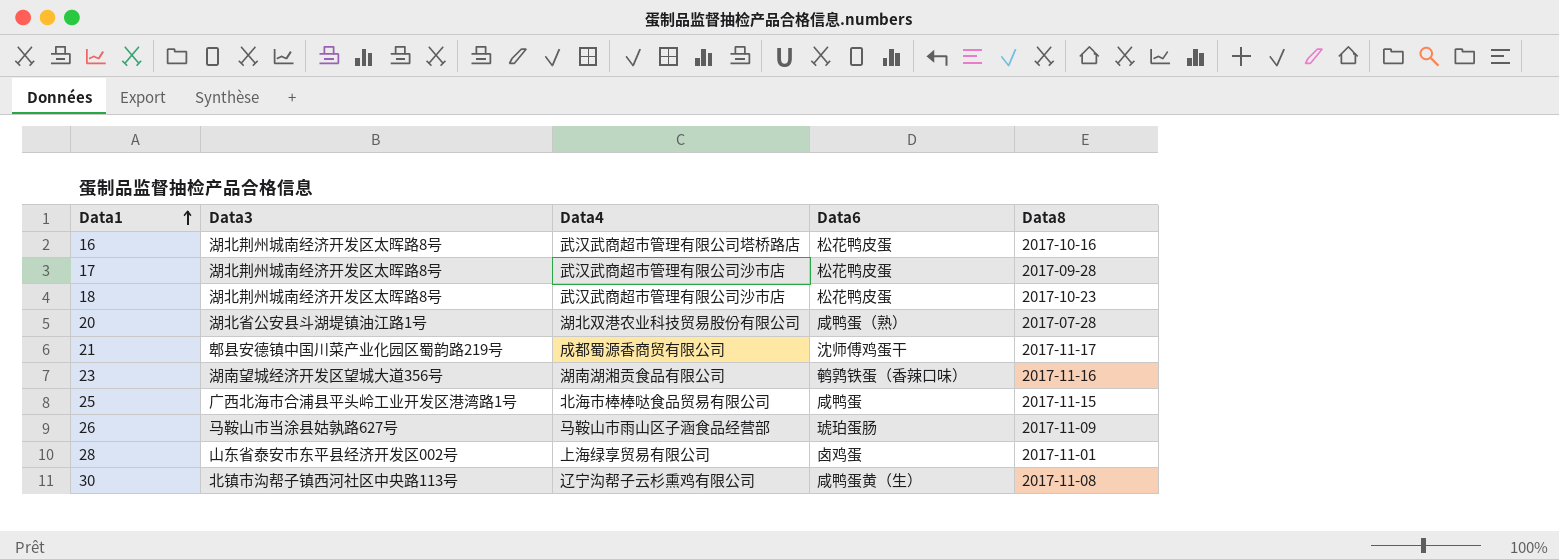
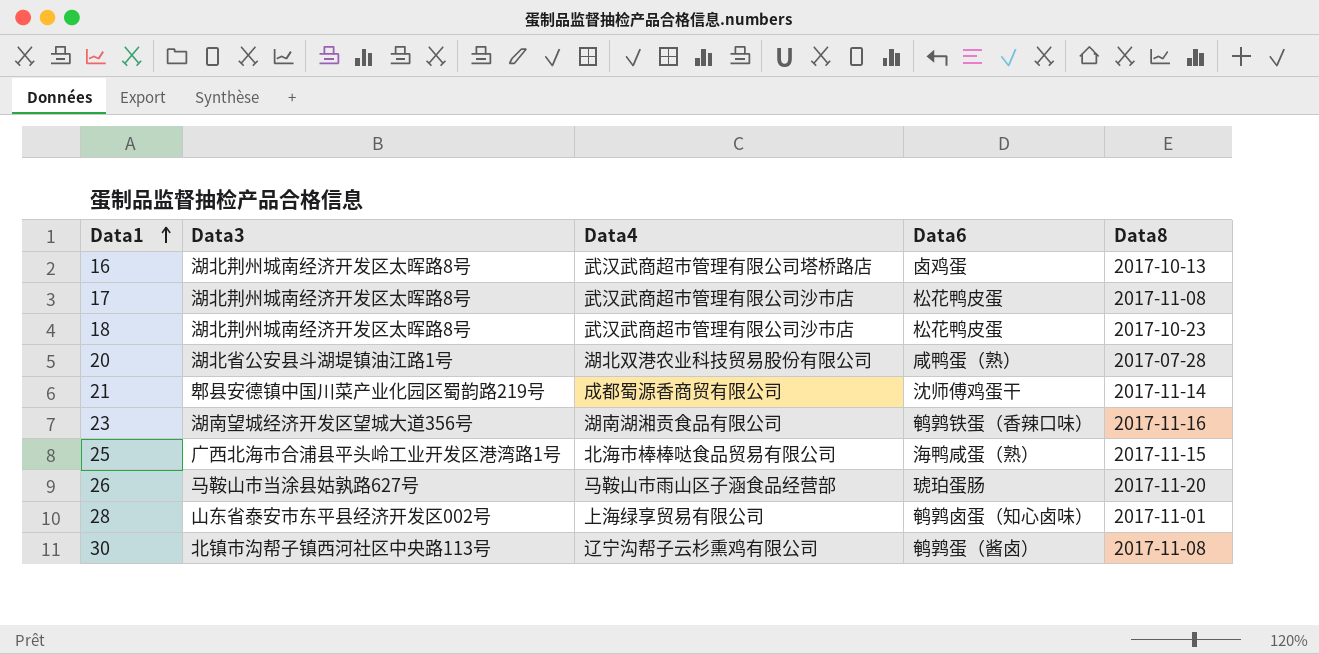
16 | Data6: 松花鸭皮蛋 -> 卤鸡蛋
16 | Data8: 2017-10-16 -> 2017-10-13
17 | Data8: 2017-09-28 -> 2017-11-08
21 | Data8: 2017-11-17 -> 2017-11-14
25 | Data6: 咸鸭蛋 -> 海鸭咸蛋（熟）
26 | Data8: 2017-11-09 -> 2017-11-20
28 | Data6: 卤鸡蛋 -> 鹌鹑卤蛋（知心卤味）
30 | Data6: 咸鸭蛋黄（生） -> 鹌鹑蛋（酱卤）

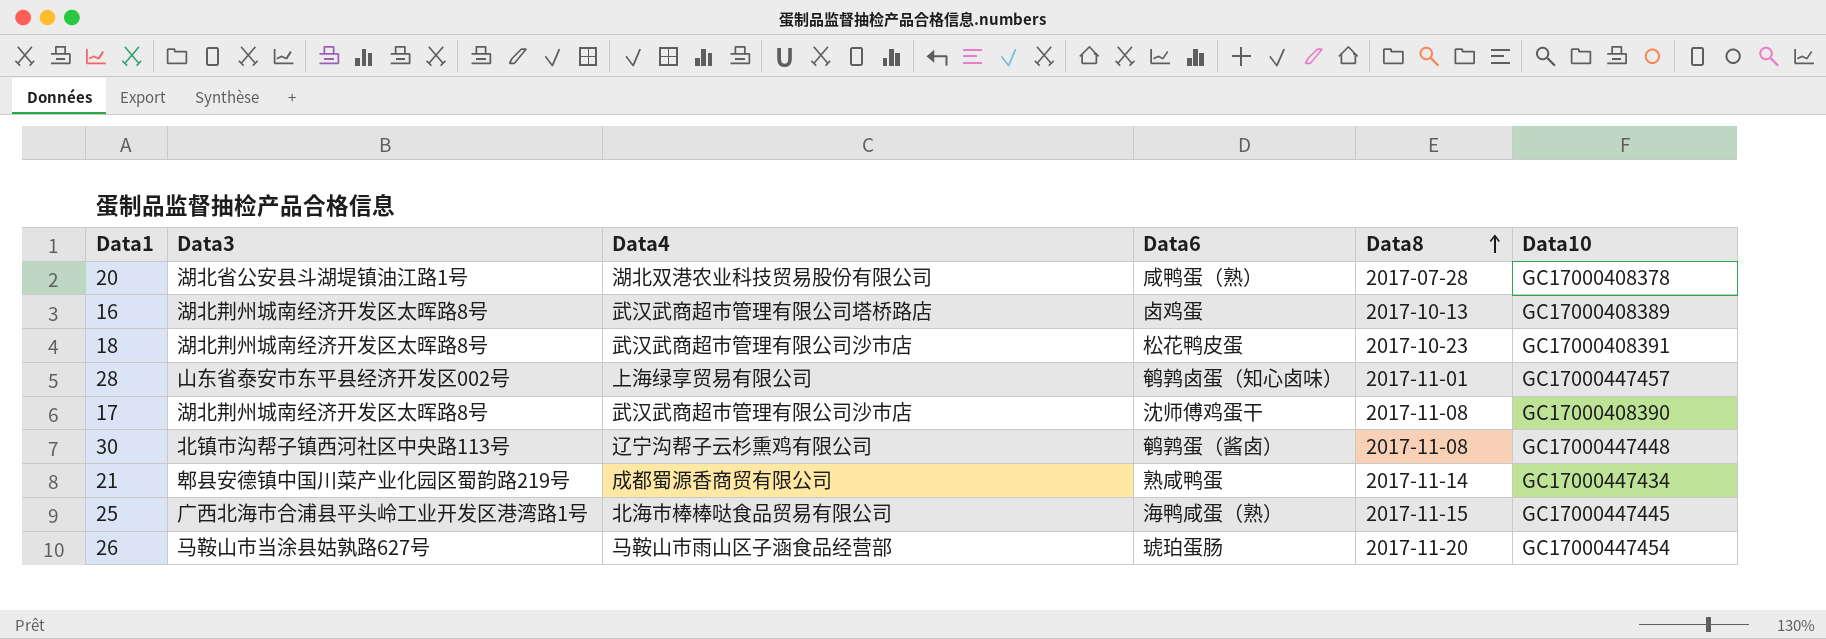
row order: Data1 ascending -> Data8 ascending
column Data10 | position: none -> 6
row 23: 湖南望城经济开发区望城大道356号 | 湖南湖湘贡食品有限公司 | 鹌鹑铁蛋（香辣口味） | 2017-11-16 -> none
17 | Data6: 松花鸭皮蛋 -> 沈师傅鸡蛋干
21 | Data6: 沈师傅鸡蛋干 -> 熟咸鸭蛋

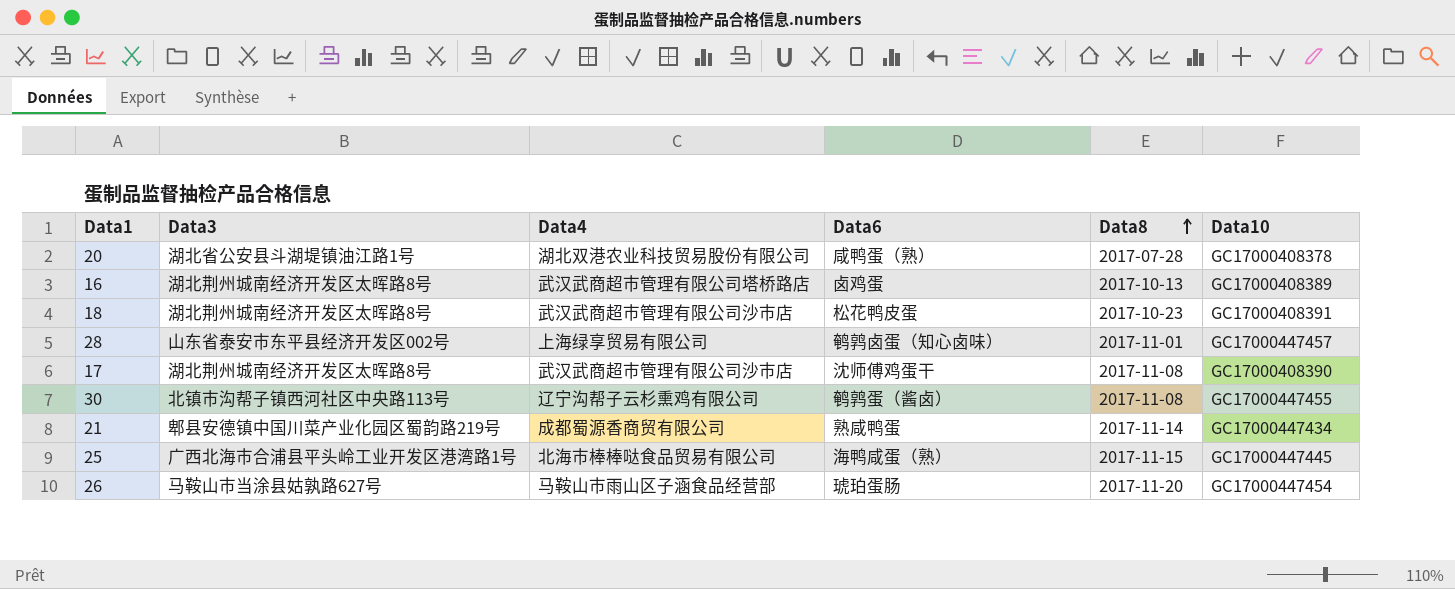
30 | Data10: GC17000447448 -> GC17000447455

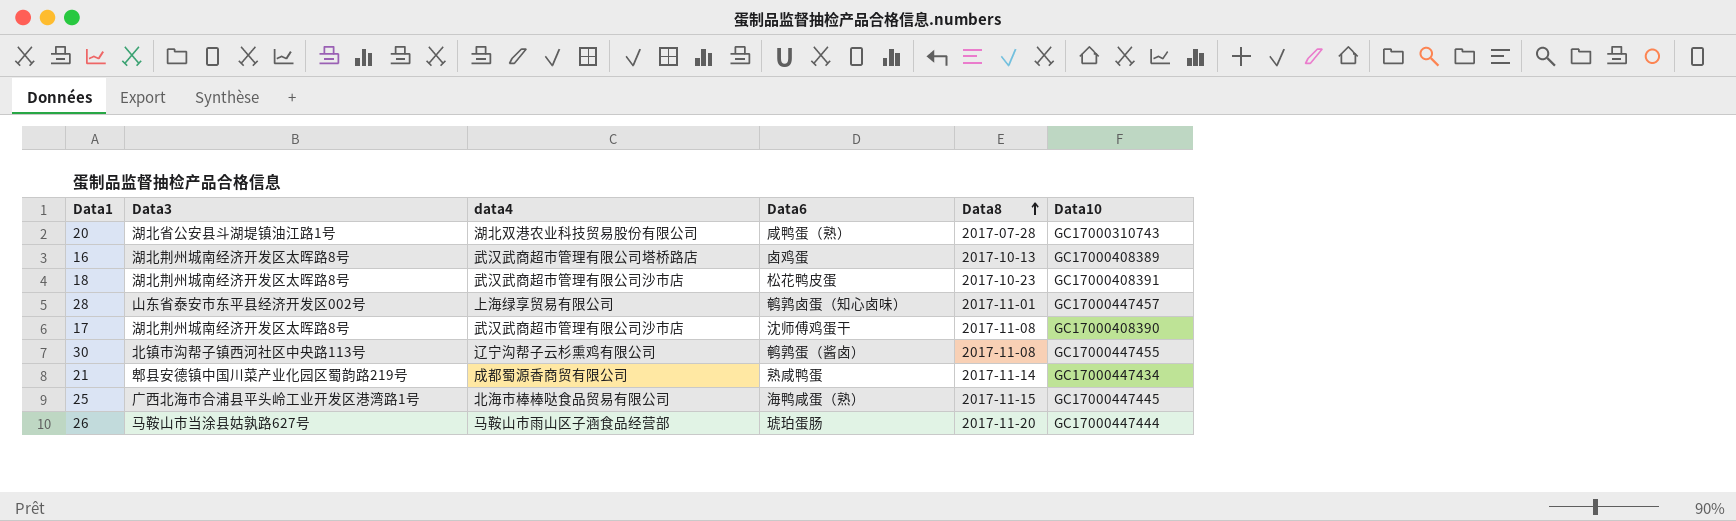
column name: Data4 -> data4
20 | Data10: GC17000408378 -> GC17000310743
26 | Data10: GC17000447454 -> GC17000447444

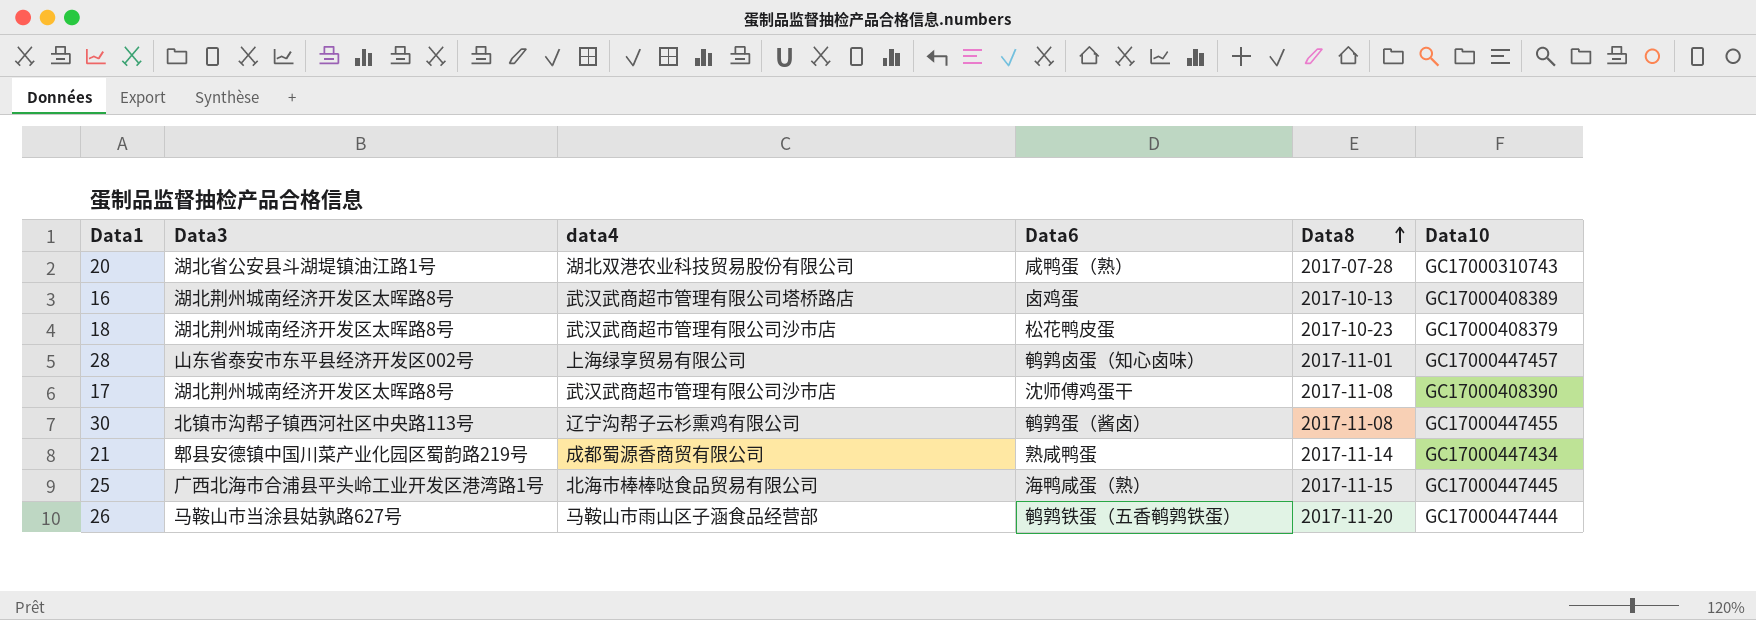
18 | Data10: GC17000408391 -> GC17000408379
26 | Data6: 琥珀蛋肠 -> 鹌鹑铁蛋（五香鹌鹑铁蛋）

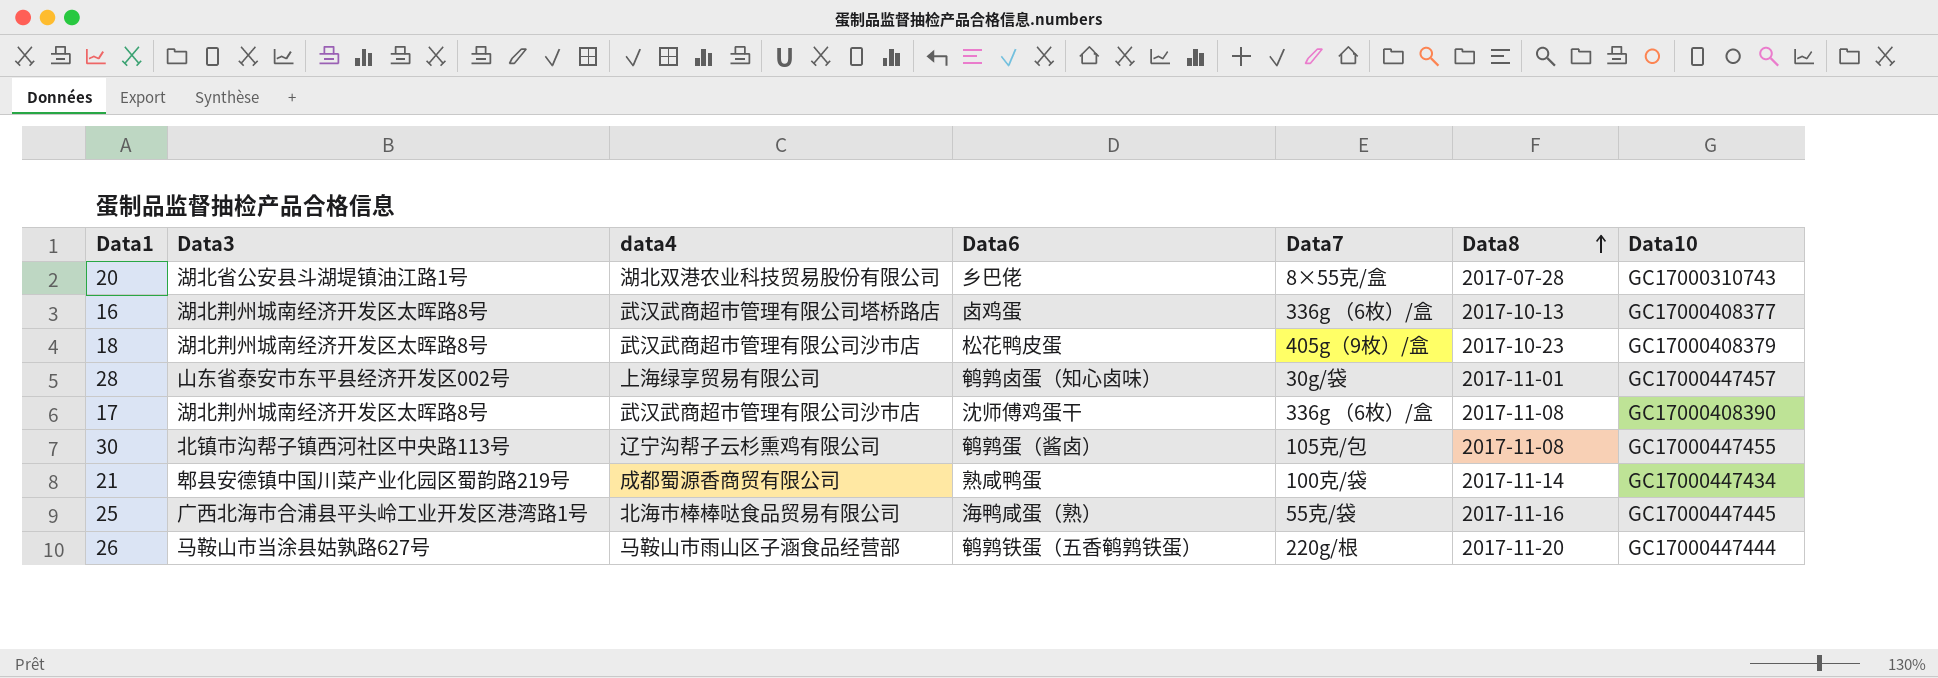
column Data7 | position: none -> 5
20 | Data6: 咸鸭蛋（熟） -> 乡巴佬
16 | Data10: GC17000408389 -> GC17000408377
25 | Data8: 2017-11-15 -> 2017-11-16

